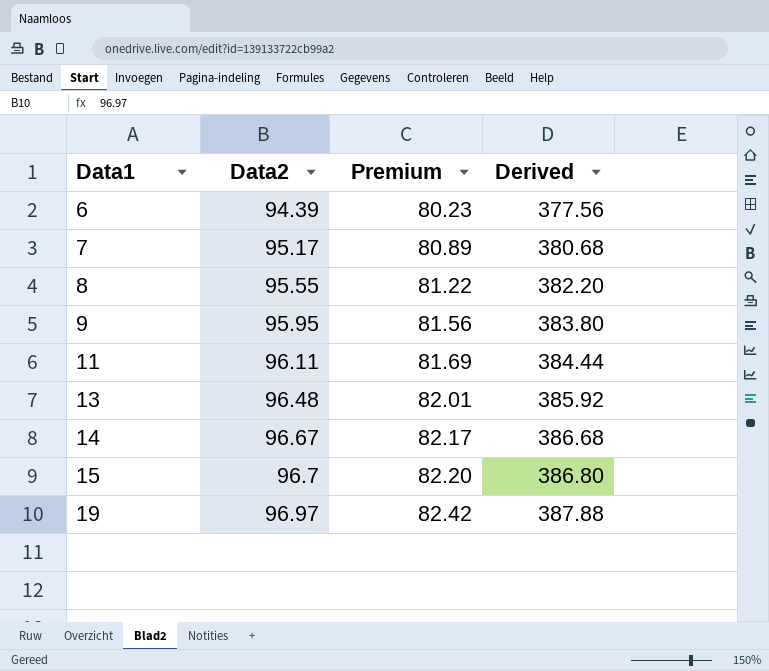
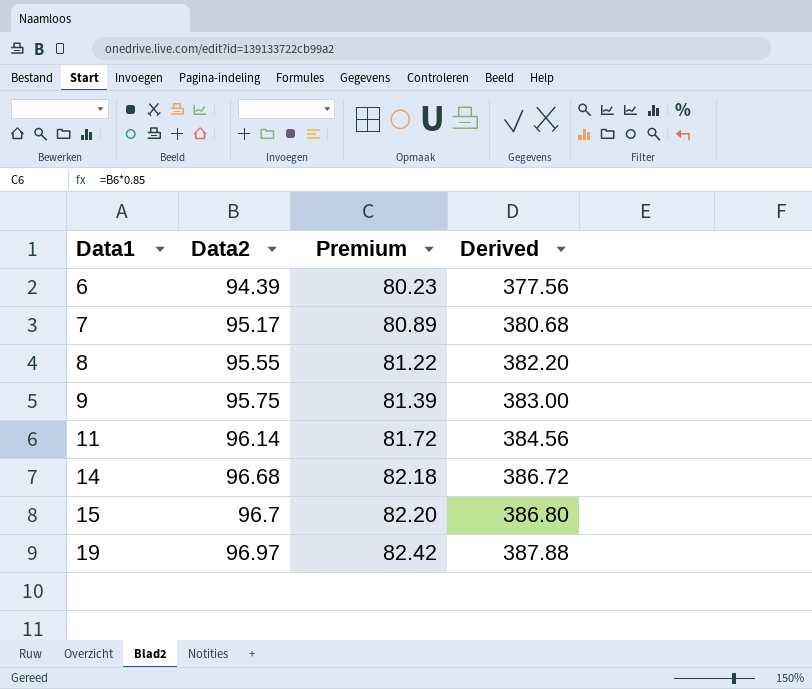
row 13: 96.48 | 82.01 | 385.92 -> none
9 | Data2: 95.95 -> 95.75
9 | Premium: 81.56 -> 81.39
9 | Derived: 383.80 -> 383.00
11 | Data2: 96.11 -> 96.14
11 | Premium: 81.69 -> 81.72
11 | Derived: 384.44 -> 384.56
14 | Data2: 96.67 -> 96.68
14 | Premium: 82.17 -> 82.18
14 | Derived: 386.68 -> 386.72

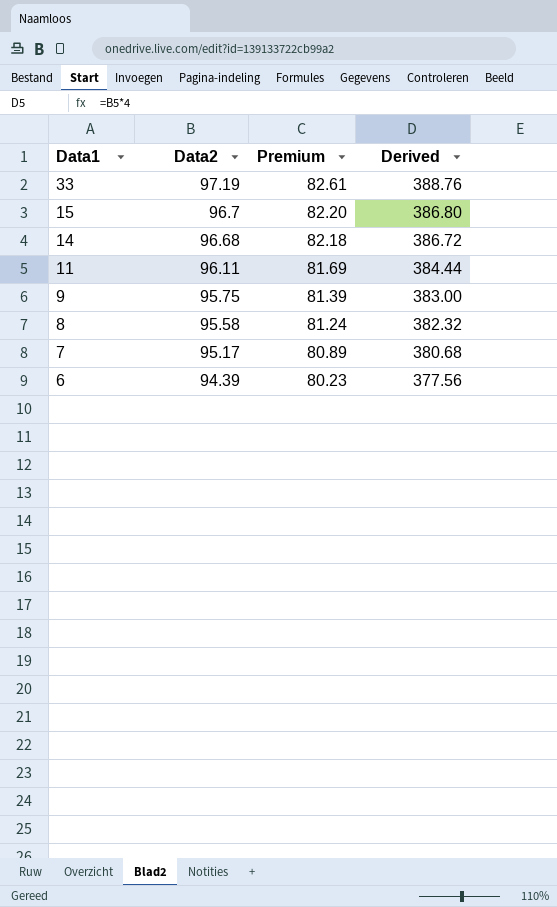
row order: Data1 ascending -> Data1 descending
row 19: 96.97 | 82.42 | 387.88 -> none
row 33: none -> 97.19 | 82.61 | 388.76
11 | Data2: 96.14 -> 96.11
11 | Premium: 81.72 -> 81.69
11 | Derived: 384.56 -> 384.44
8 | Data2: 95.55 -> 95.58
8 | Premium: 81.22 -> 81.24
8 | Derived: 382.20 -> 382.32

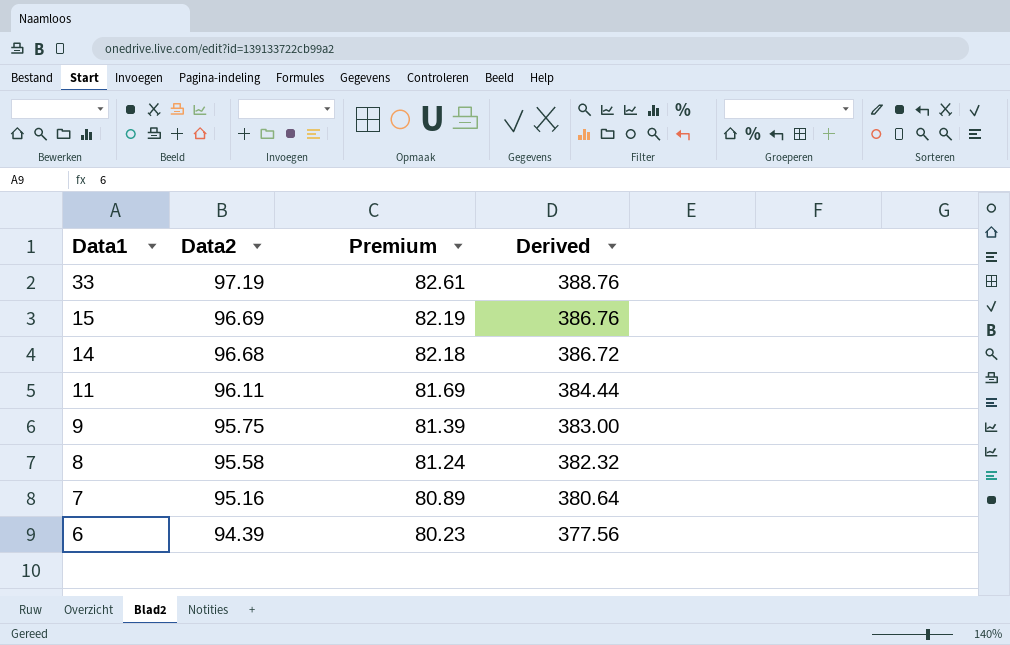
15 | Data2: 96.7 -> 96.69
15 | Premium: 82.20 -> 82.19
15 | Derived: 386.80 -> 386.76
7 | Data2: 95.17 -> 95.16
7 | Derived: 380.68 -> 380.64

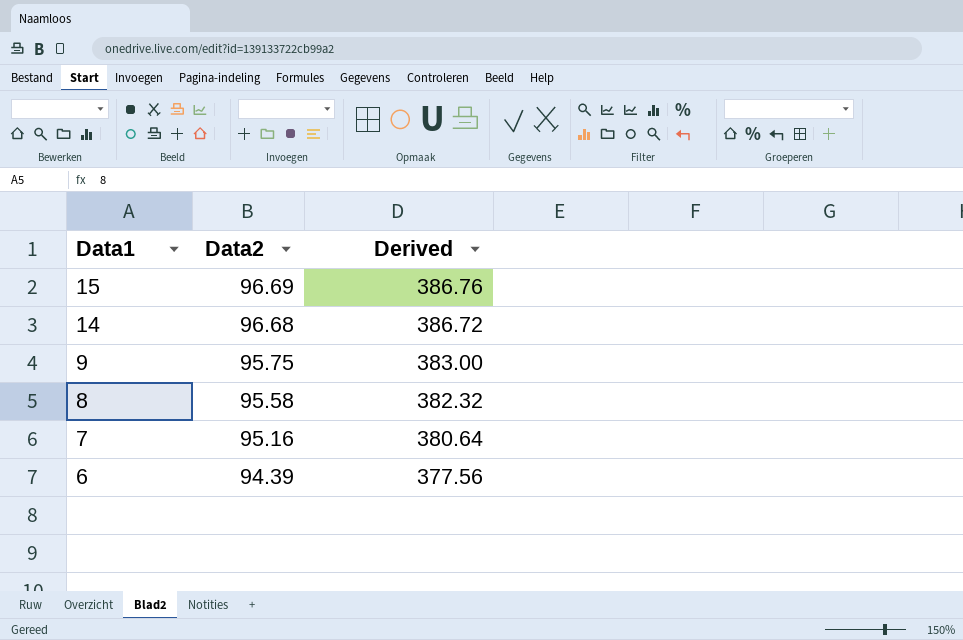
column Premium | formula: [Data2] * 0.85 -> none
row 33: 97.19 | 82.61 | 388.76 -> none
row 11: 96.11 | 81.69 | 384.44 -> none

